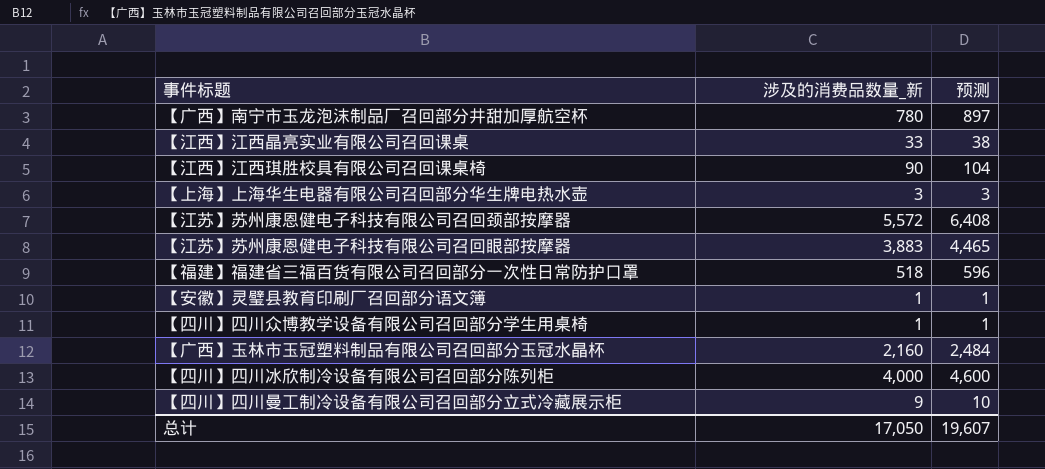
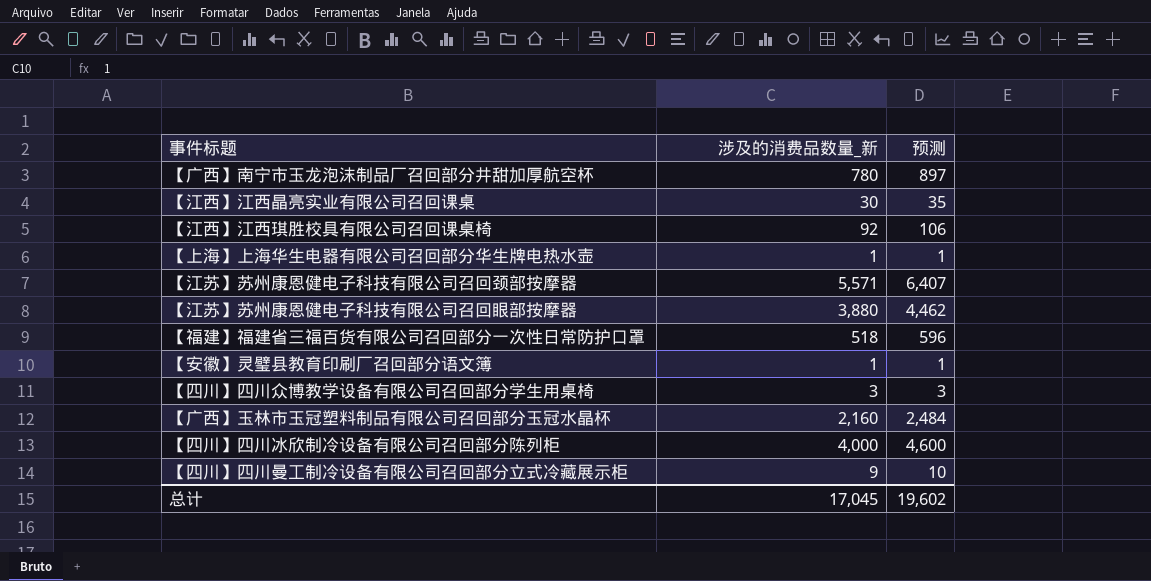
【江西】江西晶亮实业有限公司召回课桌 | 涉及的消费品数量_新: 33 -> 30
【江西】江西晶亮实业有限公司召回课桌 | 预测: 38 -> 35
【江西】江西琪胜校具有限公司召回课桌椅 | 涉及的消费品数量_新: 90 -> 92
【江西】江西琪胜校具有限公司召回课桌椅 | 预测: 104 -> 106
【上海】上海华生电器有限公司召回部分华生牌电热水壶 | 涉及的消费品数量_新: 3 -> 1
【上海】上海华生电器有限公司召回部分华生牌电热水壶 | 预测: 3 -> 1
【江苏】苏州康恩健电子科技有限公司召回颈部按摩器 | 涉及的消费品数量_新: 5,572 -> 5,571
【江苏】苏州康恩健电子科技有限公司召回颈部按摩器 | 预测: 6,408 -> 6,407
【江苏】苏州康恩健电子科技有限公司召回眼部按摩器 | 涉及的消费品数量_新: 3,883 -> 3,880
【江苏】苏州康恩健电子科技有限公司召回眼部按摩器 | 预测: 4,465 -> 4,462
【四川】四川众博教学设备有限公司召回部分学生用桌椅 | 涉及的消费品数量_新: 1 -> 3
【四川】四川众博教学设备有限公司召回部分学生用桌椅 | 预测: 1 -> 3
总计 | 涉及的消费品数量_新: 17,050 -> 17,045
总计 | 预测: 19,607 -> 19,602

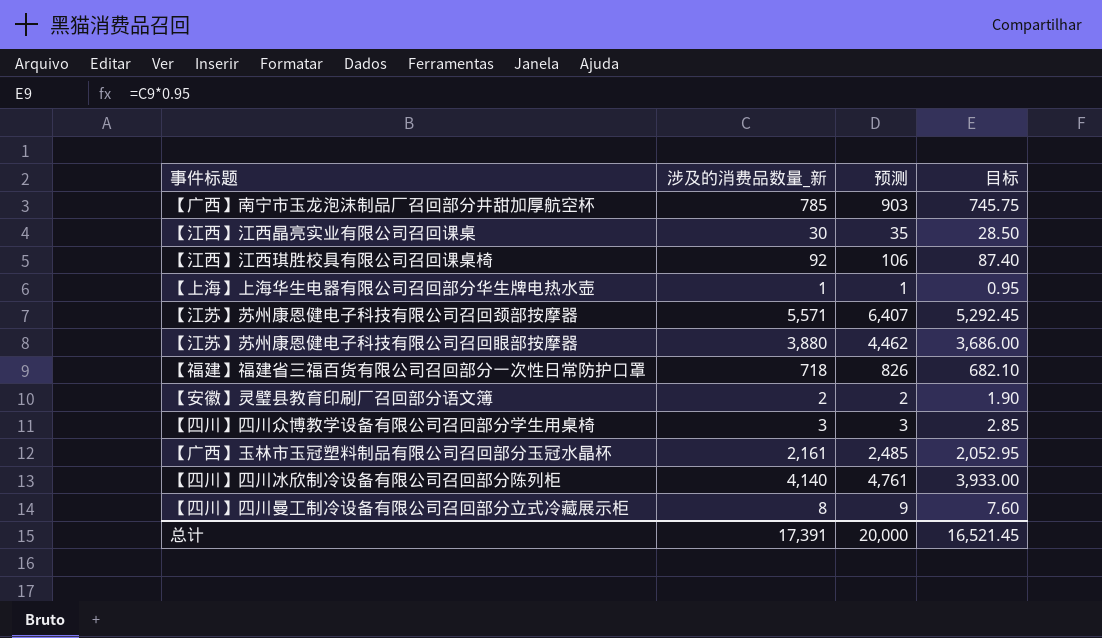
column 目标 | formula: none -> [涉及的消费品数量_新] * 0.95
【广西】南宁市玉龙泡沫制品厂召回部分井甜加厚航空杯 | 涉及的消费品数量_新: 780 -> 785
【广西】南宁市玉龙泡沫制品厂召回部分井甜加厚航空杯 | 预测: 897 -> 903
【福建】福建省三福百货有限公司召回部分一次性日常防护口罩 | 涉及的消费品数量_新: 518 -> 718
【福建】福建省三福百货有限公司召回部分一次性日常防护口罩 | 预测: 596 -> 826
【安徽】灵璧县教育印刷厂召回部分语文簿 | 涉及的消费品数量_新: 1 -> 2
【安徽】灵璧县教育印刷厂召回部分语文簿 | 预测: 1 -> 2
【广西】玉林市玉冠塑料制品有限公司召回部分玉冠水晶杯 | 涉及的消费品数量_新: 2,160 -> 2,161
【广西】玉林市玉冠塑料制品有限公司召回部分玉冠水晶杯 | 预测: 2,484 -> 2,485
【四川】四川冰欣制冷设备有限公司召回部分陈列柜 | 涉及的消费品数量_新: 4,000 -> 4,140
【四川】四川冰欣制冷设备有限公司召回部分陈列柜 | 预测: 4,600 -> 4,761
【四川】四川曼工制冷设备有限公司召回部分立式冷藏展示柜 | 涉及的消费品数量_新: 9 -> 8
【四川】四川曼工制冷设备有限公司召回部分立式冷藏展示柜 | 预测: 10 -> 9
总计 | 涉及的消费品数量_新: 17,045 -> 17,391
总计 | 预测: 19,602 -> 20,000

